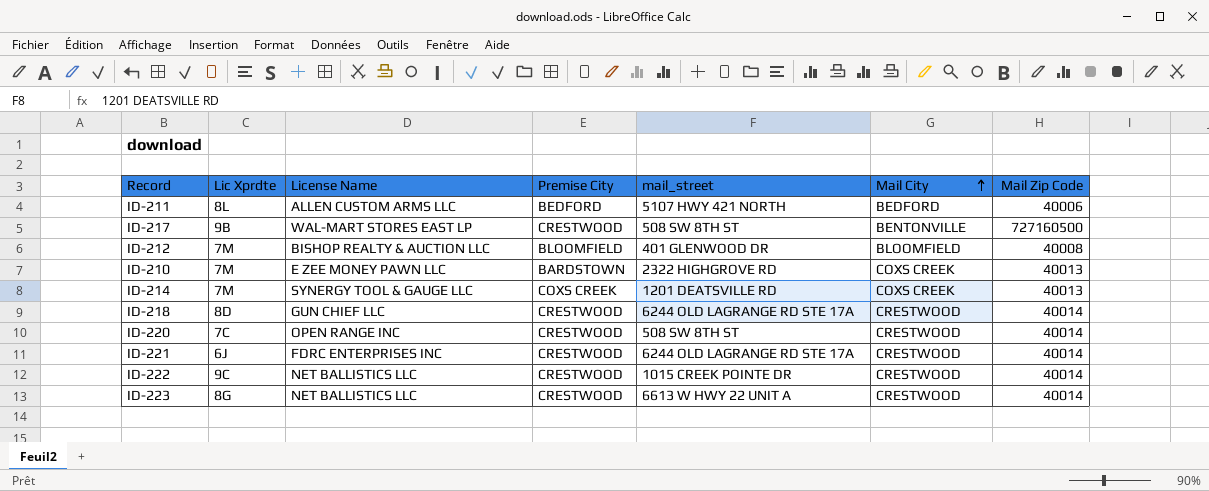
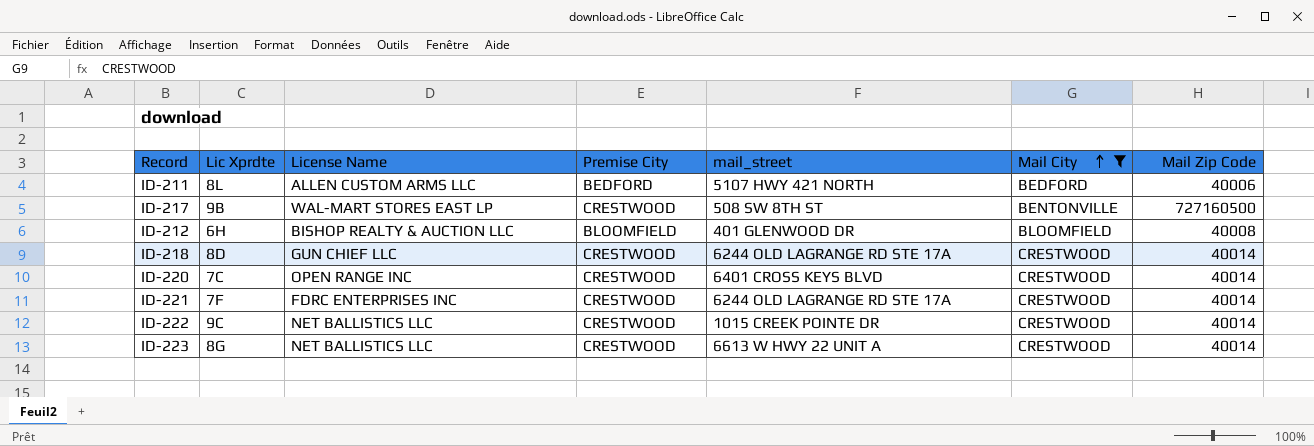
filter: none -> Mail City != COXS CREEK
ID-212 | Lic Xprdte: 7M -> 6H
ID-220 | mail_street: 508 SW 8TH ST -> 6401 CROSS KEYS BLVD
ID-221 | Lic Xprdte: 6J -> 7F

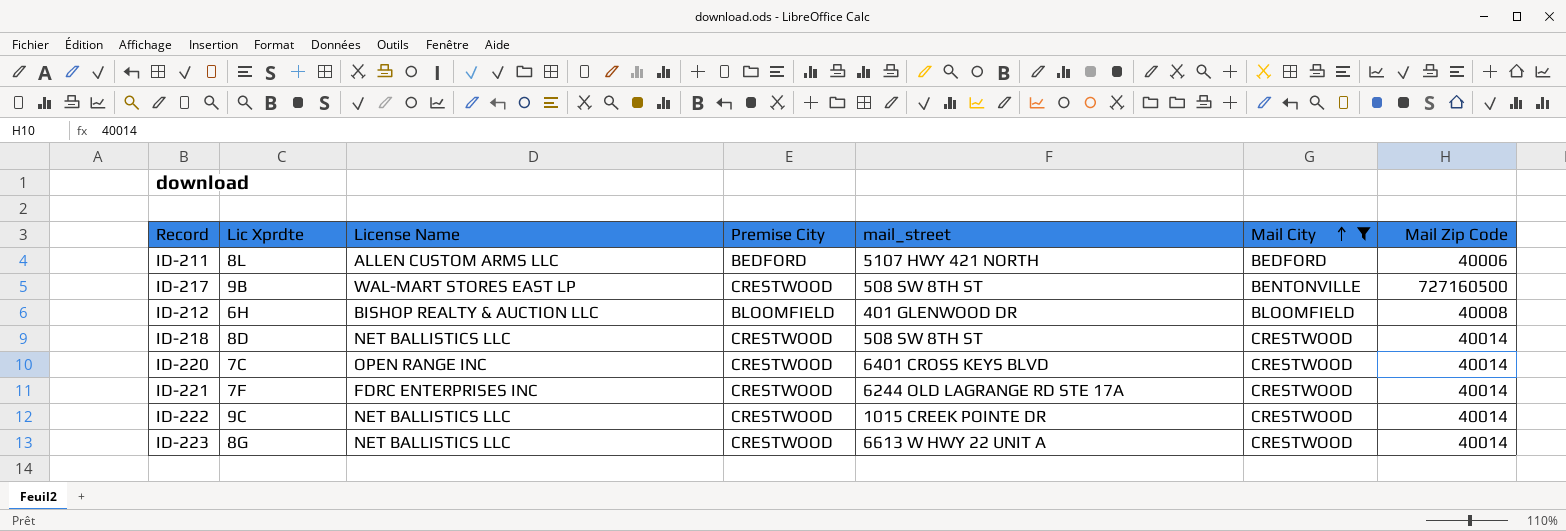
ID-218 | License Name: GUN CHIEF LLC -> NET BALLISTICS LLC
ID-218 | mail_street: 6244 OLD LAGRANGE RD STE 17A -> 508 SW 8TH ST

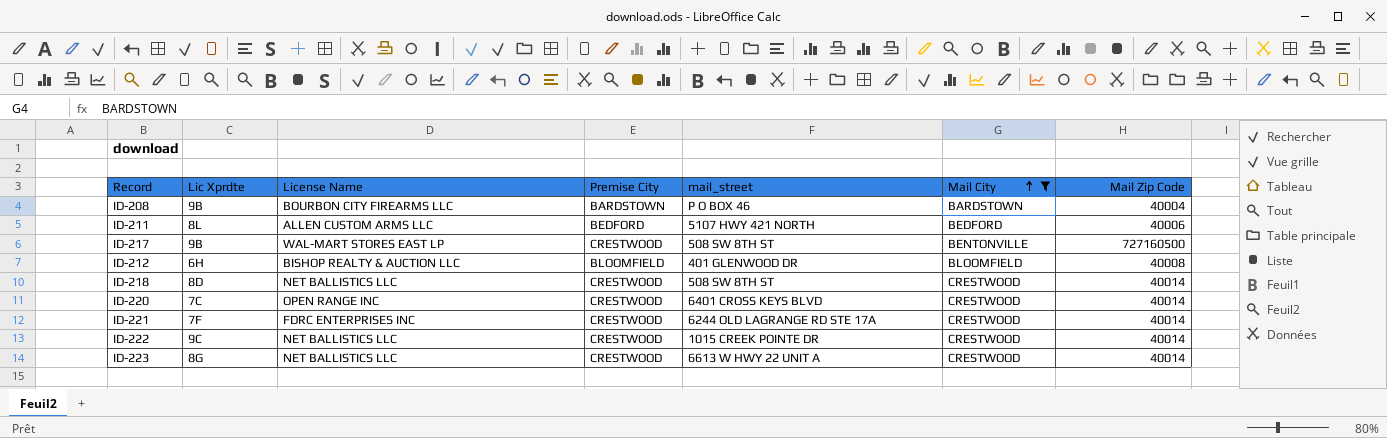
row ID-208: none -> 9B | BOURBON CITY FIREARMS LLC | BARDSTOWN | P O BOX 46 | BARDSTOWN | 40004

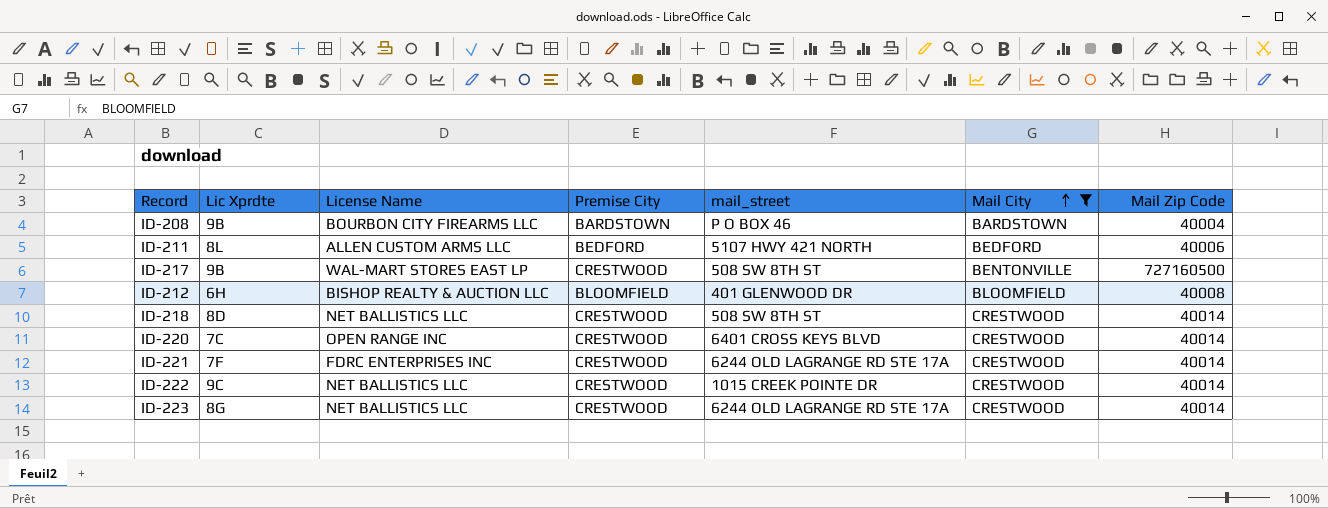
ID-223 | mail_street: 6613 W HWY 22 UNIT A -> 6244 OLD LAGRANGE RD STE 17A

